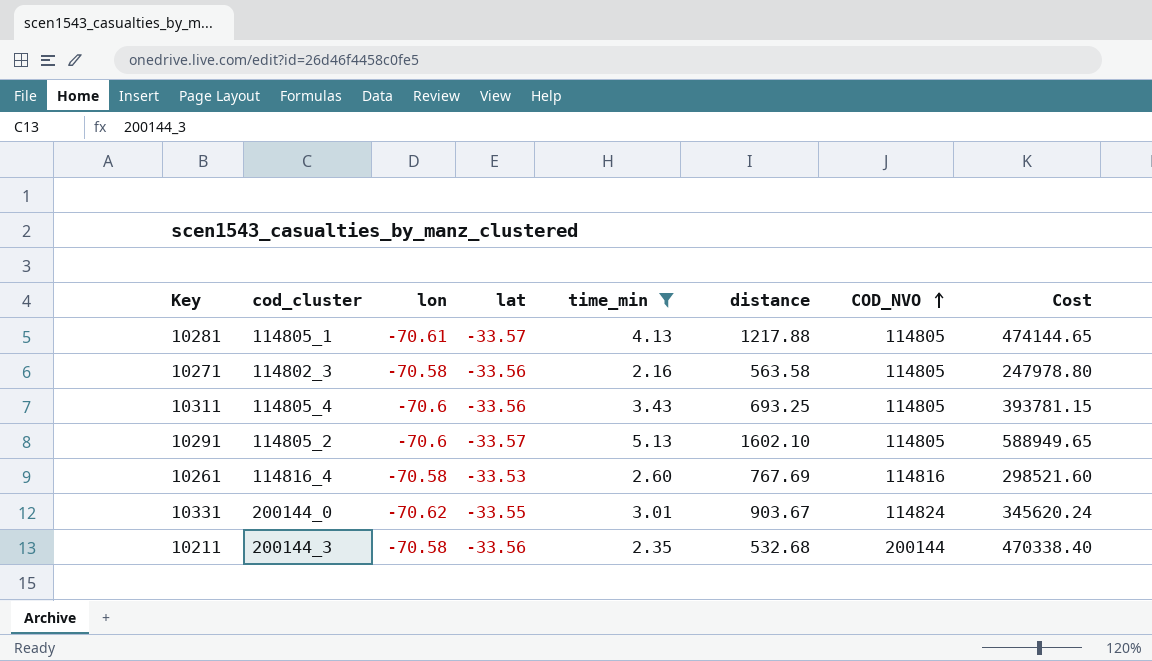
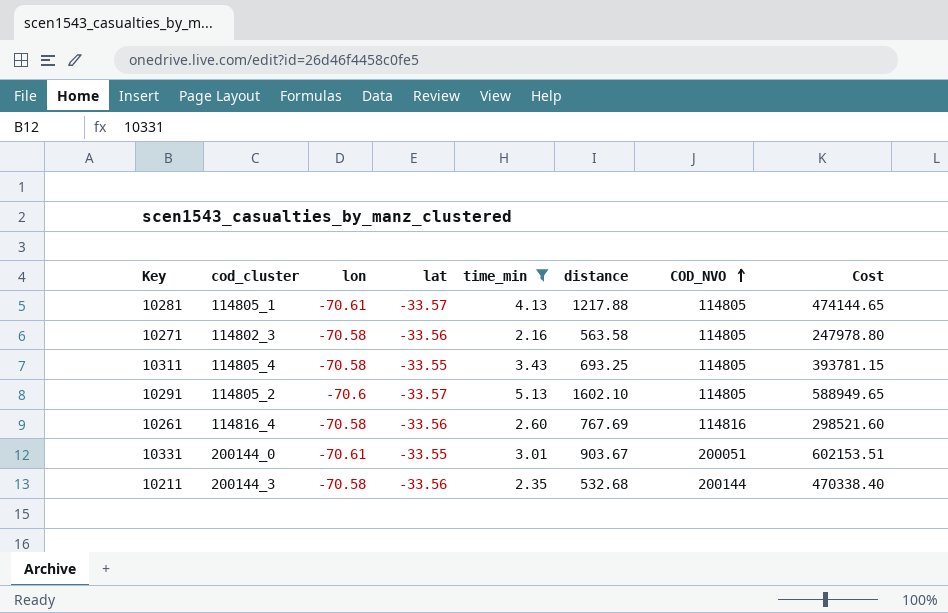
10311 | lon: -70.6 -> -70.58
10311 | lat: -33.56 -> -33.55
10261 | lat: -33.53 -> -33.56
10331 | lon: -70.62 -> -70.61
10331 | COD_NVO: 114824 -> 200051
10331 | Cost: 345620.24 -> 602153.51

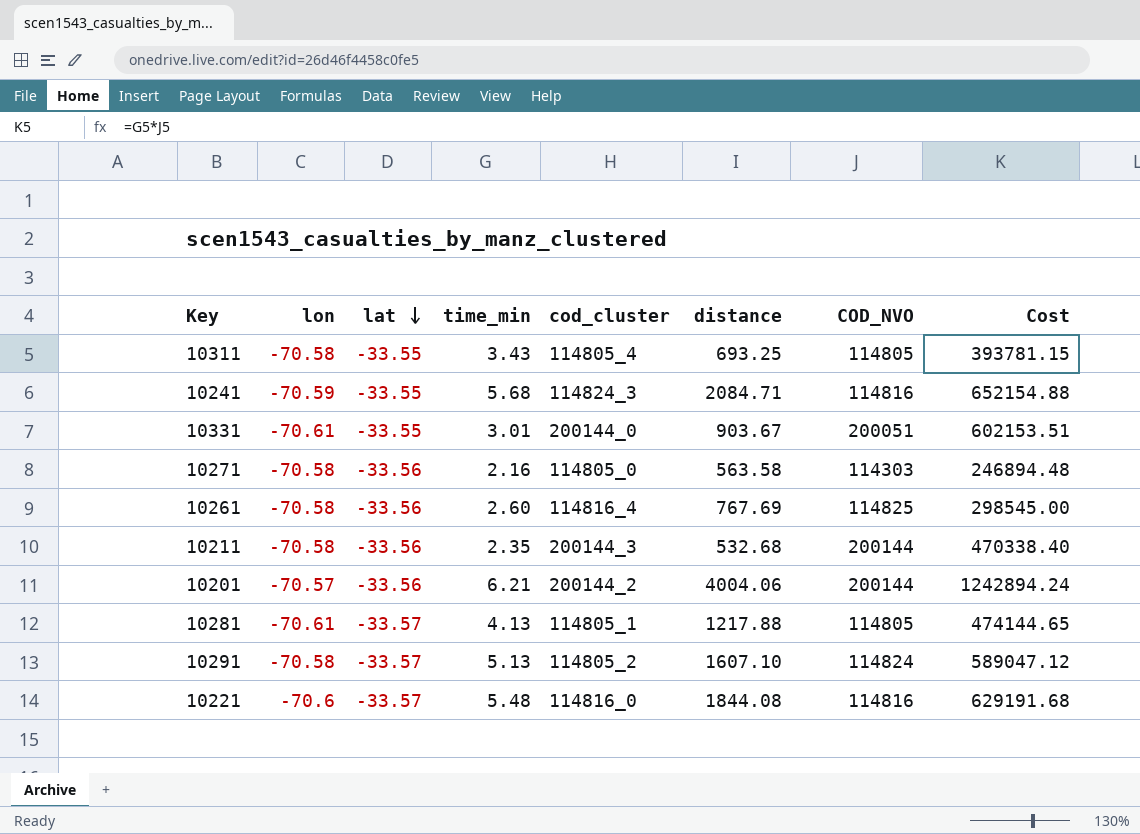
filter: time_min <= 5.13 -> none
row order: COD_NVO ascending -> lat descending
column cod_cluster | position: 2 -> 5
10271 | cod_cluster: 114802_3 -> 114805_0
10271 | COD_NVO: 114805 -> 114303
10271 | Cost: 247978.80 -> 246894.48
10261 | COD_NVO: 114816 -> 114825
10261 | Cost: 298521.60 -> 298545.00
10291 | lon: -70.6 -> -70.58
10291 | distance: 1602.10 -> 1607.10
10291 | COD_NVO: 114805 -> 114824
10291 | Cost: 588949.65 -> 589047.12

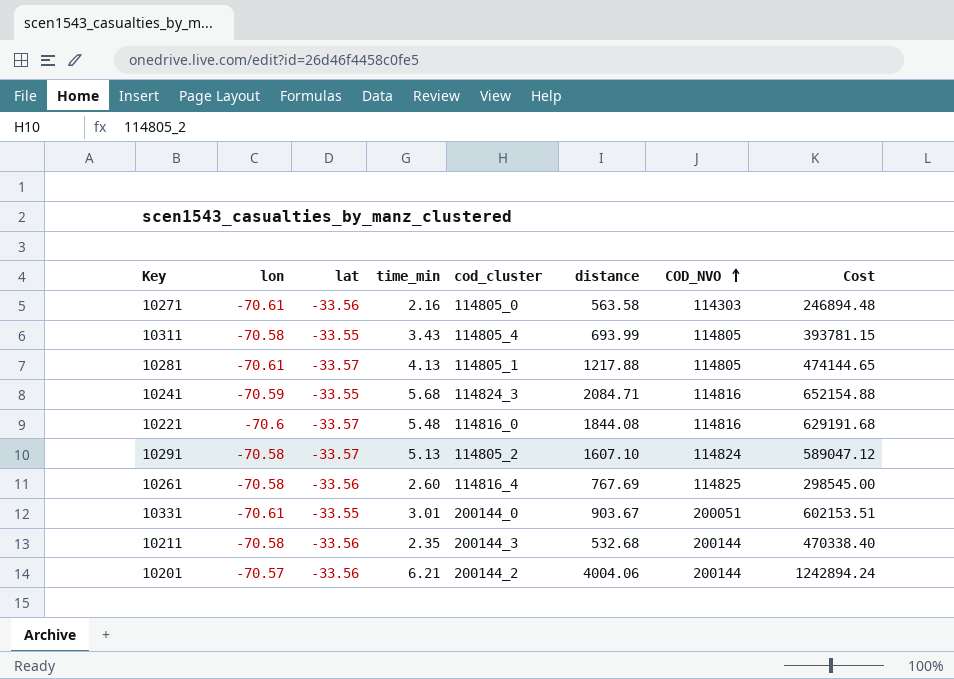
row order: lat descending -> COD_NVO ascending
10271 | lon: -70.58 -> -70.61
10311 | distance: 693.25 -> 693.99

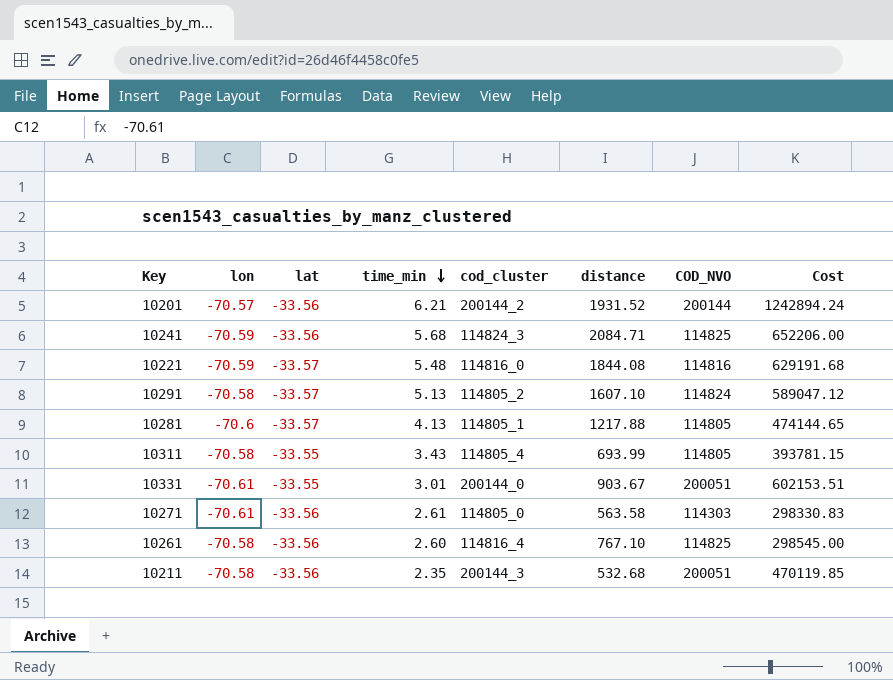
row order: COD_NVO ascending -> time_min descending
10201 | distance: 4004.06 -> 1931.52
10241 | lat: -33.55 -> -33.56
10241 | COD_NVO: 114816 -> 114825
10241 | Cost: 652154.88 -> 652206.00
10221 | lon: -70.6 -> -70.59
10281 | lon: -70.61 -> -70.6
10271 | time_min: 2.16 -> 2.61
10271 | Cost: 246894.48 -> 298330.83
10261 | distance: 767.69 -> 767.10
10211 | COD_NVO: 200144 -> 200051
10211 | Cost: 470338.40 -> 470119.85

